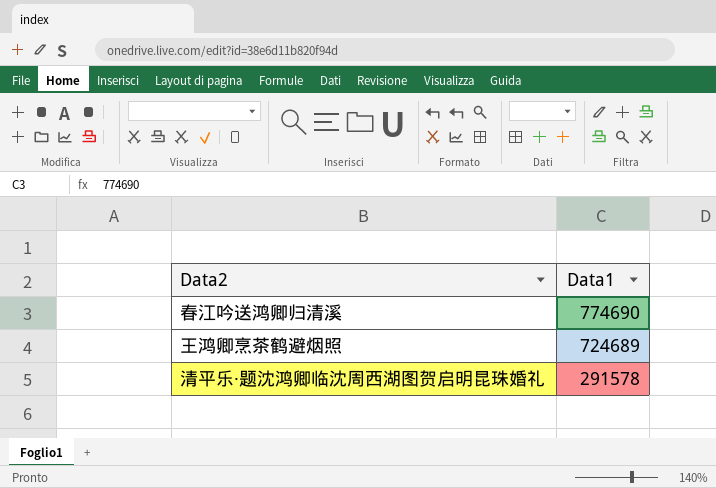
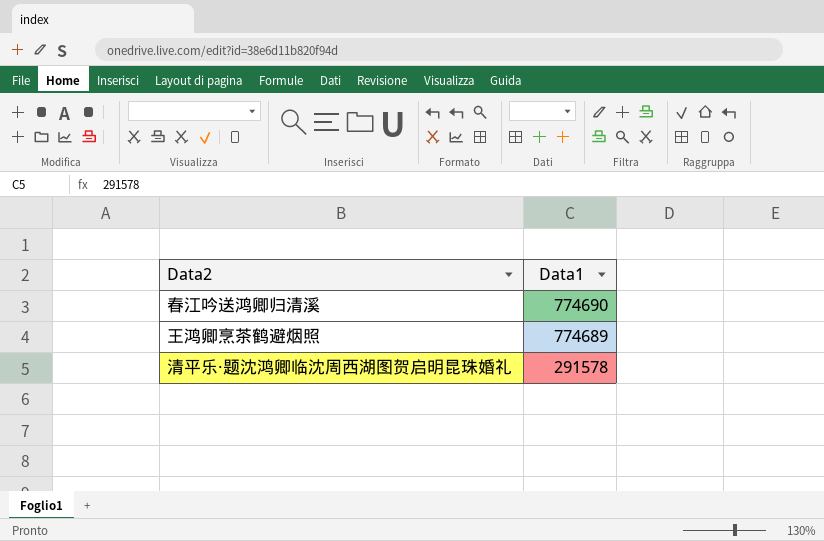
王鸿卿烹茶鹤避烟照 | Data1: 724689 -> 774689

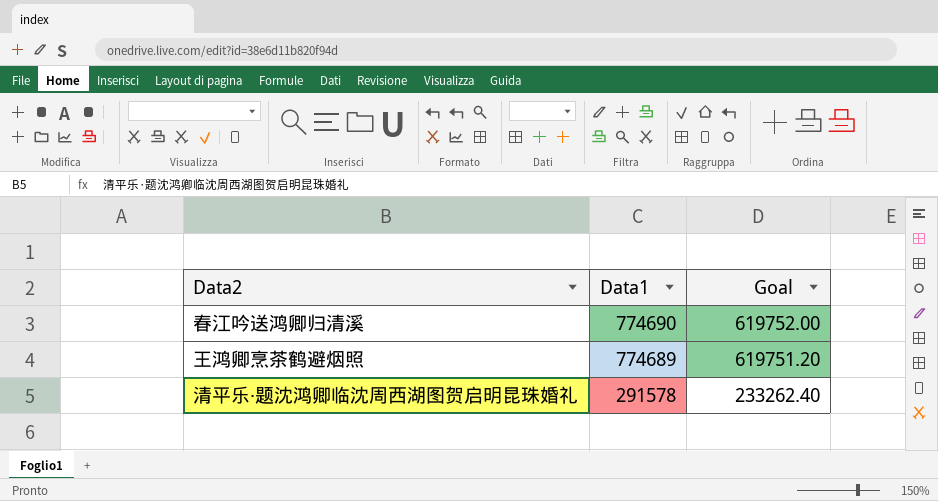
column Goal | formula: none -> [Data1] * 0.8

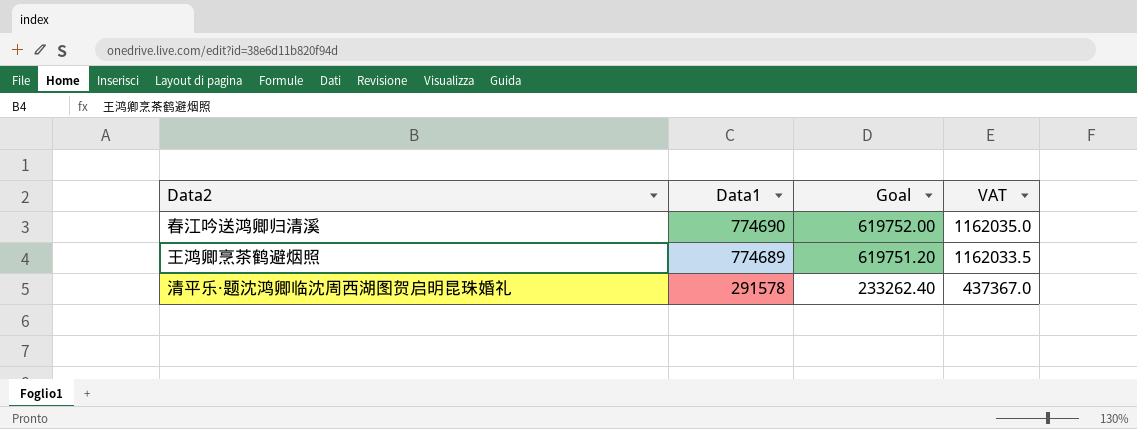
column VAT | formula: none -> [Data1] * 1.5

